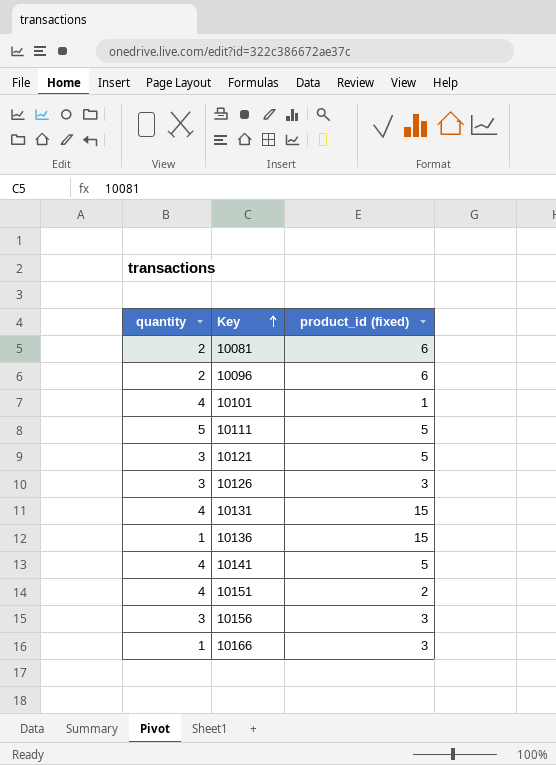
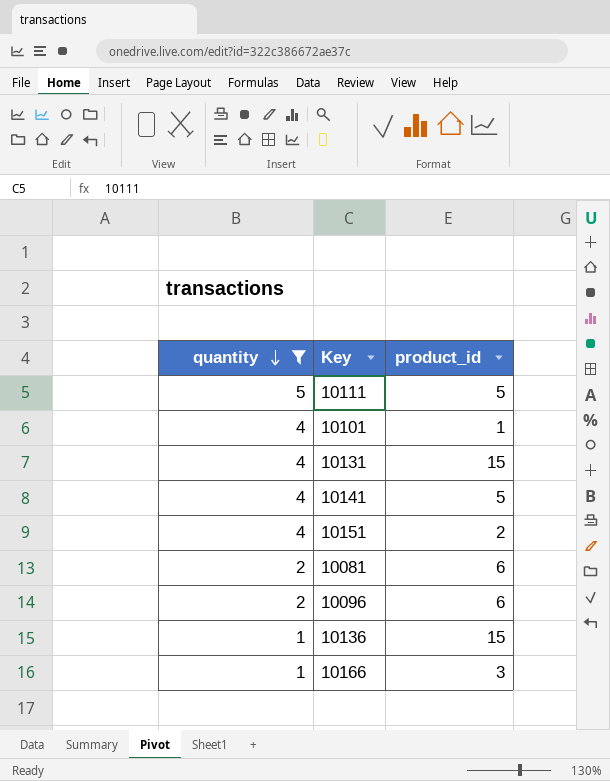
filter: none -> quantity != 3
row order: Key ascending -> quantity descending
column name: product_id (fixed) -> product_id

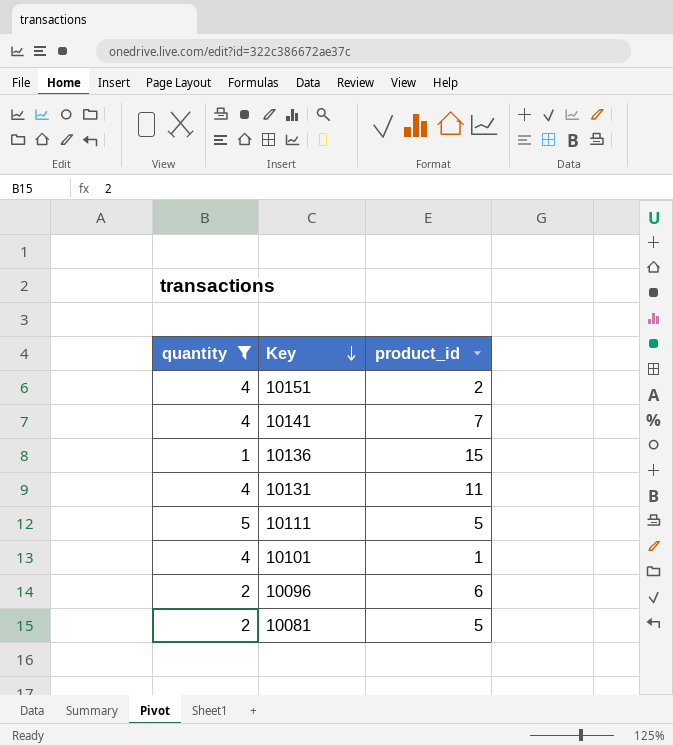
row order: quantity descending -> Key descending
row 10166: 1 | 3 -> none
10141 | product_id: 5 -> 7
10131 | product_id: 15 -> 11
10081 | product_id: 6 -> 5

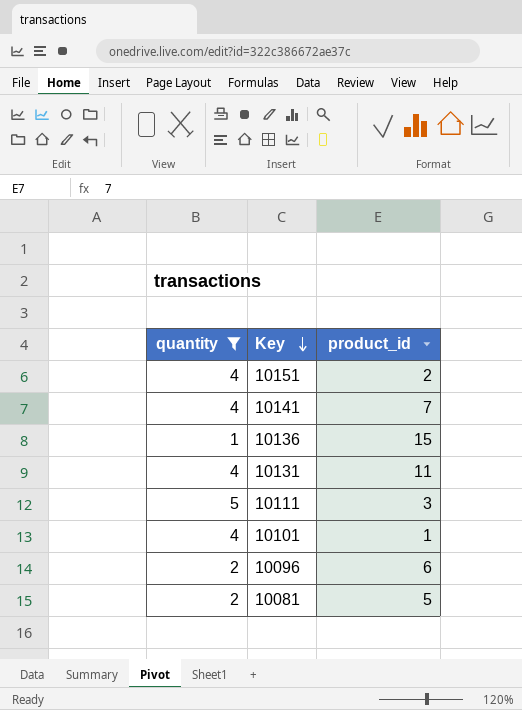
10111 | product_id: 5 -> 3

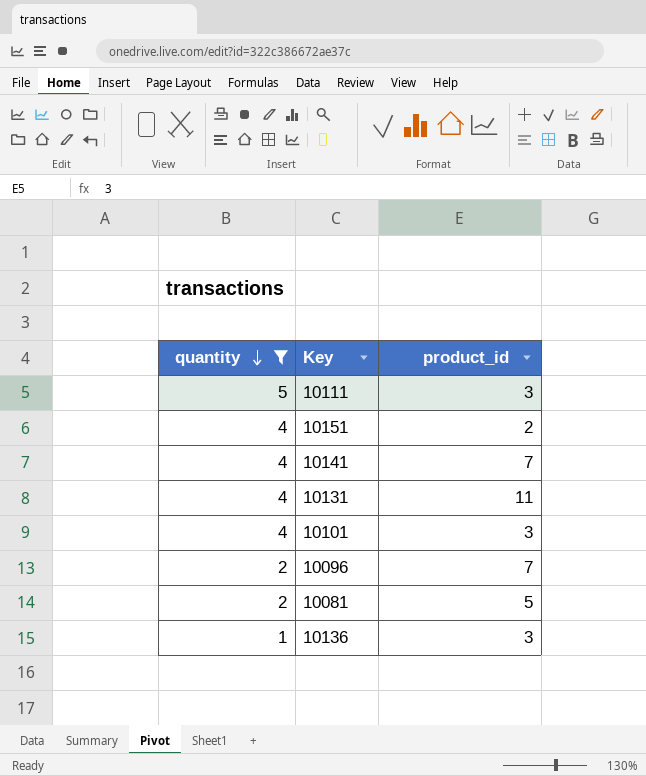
row order: Key descending -> quantity descending
10101 | product_id: 1 -> 3
10096 | product_id: 6 -> 7
10136 | product_id: 15 -> 3

